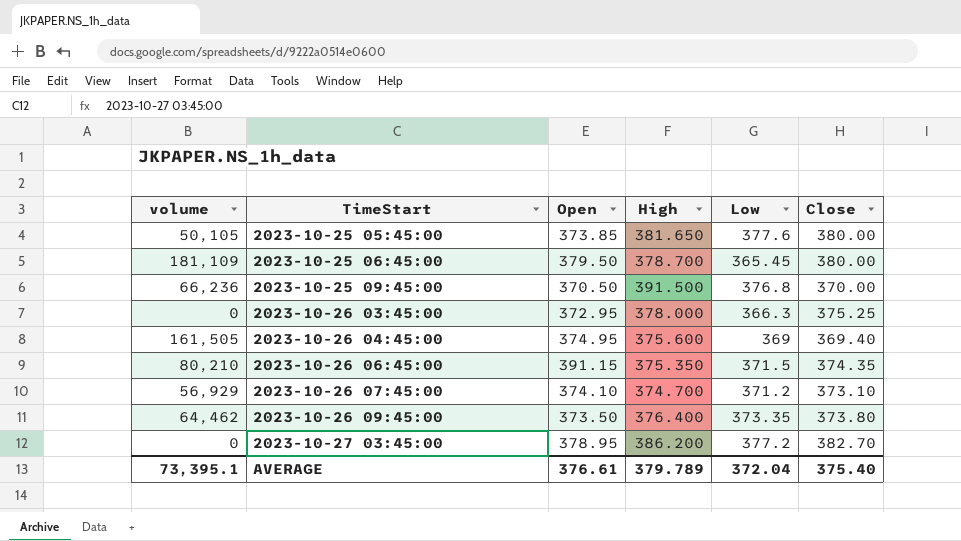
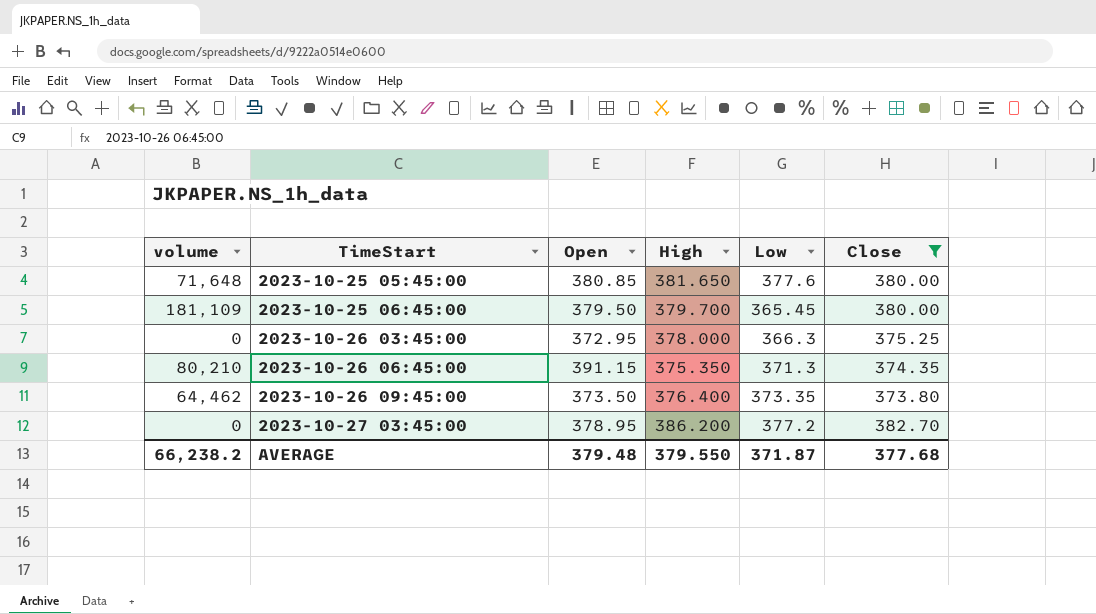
filter: none -> Close >= 373.80
2023-10-25 05:45:00 | volume: 50,105 -> 71,648
2023-10-25 05:45:00 | Open: 373.85 -> 380.85
2023-10-25 06:45:00 | High: 378.700 -> 379.700
2023-10-26 06:45:00 | Low: 371.5 -> 371.3
AVERAGE | volume: 73,395.1 -> 66,238.2
AVERAGE | Open: 376.61 -> 379.48
AVERAGE | High: 379.789 -> 379.550
AVERAGE | Low: 372.04 -> 371.87
AVERAGE | Close: 375.40 -> 377.68

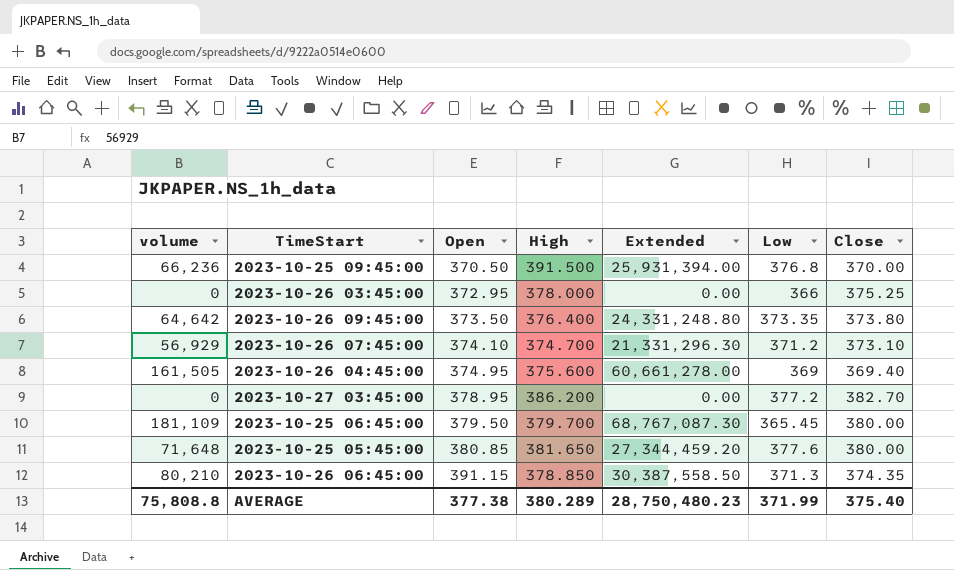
filter: Close >= 373.80 -> none
row order: TimeStart ascending -> Open ascending
column Extended | formula: none -> [volume] * [High]
2023-10-26 03:45:00 | Low: 366.3 -> 366
2023-10-26 09:45:00 | volume: 64,462 -> 64,642
2023-10-26 06:45:00 | High: 375.350 -> 378.850
AVERAGE | volume: 66,238.2 -> 75,808.8
AVERAGE | Open: 379.48 -> 377.38
AVERAGE | High: 379.550 -> 380.289
AVERAGE | Low: 371.87 -> 371.99
AVERAGE | Close: 377.68 -> 375.40

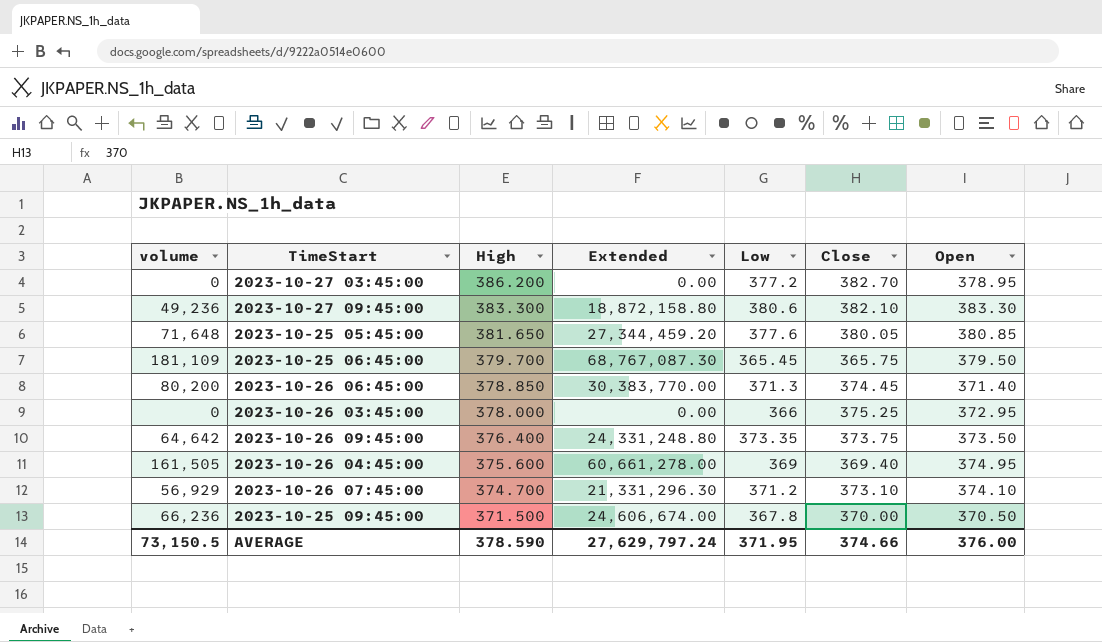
row order: Open ascending -> High descending
column Open | position: 3 -> 7
row 2023-10-27 09:45:00: none -> 49,236 | 383.300 | 18,872,158.80 | 380.6 | 382.10 | 383.30
2023-10-25 05:45:00 | Close: 380.00 -> 380.05
2023-10-25 06:45:00 | Close: 380.00 -> 365.75
2023-10-26 06:45:00 | volume: 80,210 -> 80,200
2023-10-26 06:45:00 | Extended: 30,387,558.50 -> 30,383,770.00
2023-10-26 06:45:00 | Close: 374.35 -> 374.45
2023-10-26 06:45:00 | Open: 391.15 -> 371.40
2023-10-26 09:45:00 | Close: 373.80 -> 373.75
2023-10-25 09:45:00 | High: 391.500 -> 371.500
2023-10-25 09:45:00 | Extended: 25,931,394.00 -> 24,606,674.00
2023-10-25 09:45:00 | Low: 376.8 -> 367.8
AVERAGE | volume: 75,808.8 -> 73,150.5
AVERAGE | High: 380.289 -> 378.590
AVERAGE | Extended: 28,750,480.23 -> 27,629,797.24
AVERAGE | Low: 371.99 -> 371.95
AVERAGE | Close: 375.40 -> 374.66
AVERAGE | Open: 377.38 -> 376.00

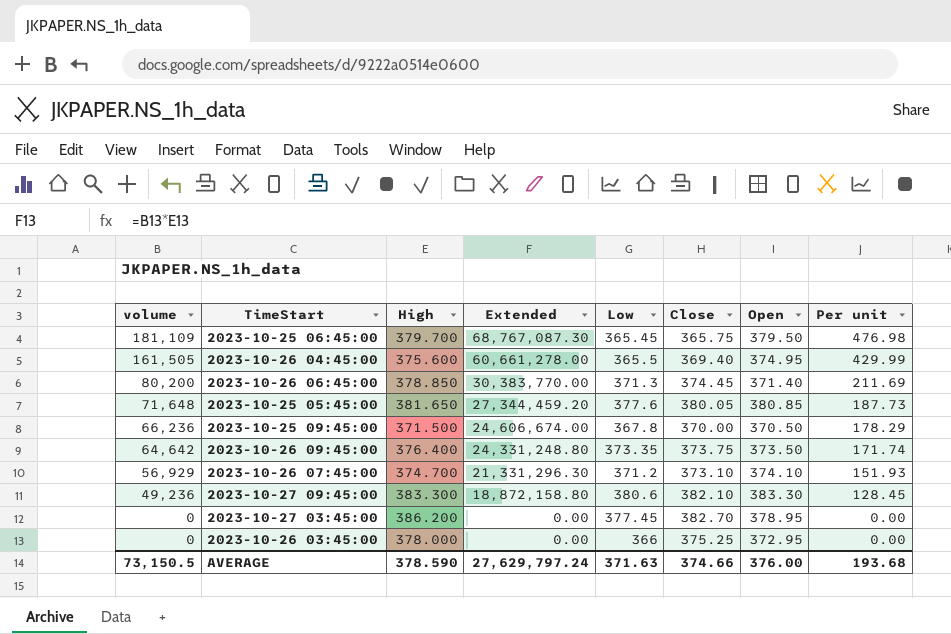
row order: High descending -> volume descending
column Per unit | formula: none -> [volume] / [High]
2023-10-26 04:45:00 | Low: 369 -> 365.5
2023-10-27 03:45:00 | Low: 377.2 -> 377.45
AVERAGE | Low: 371.95 -> 371.63

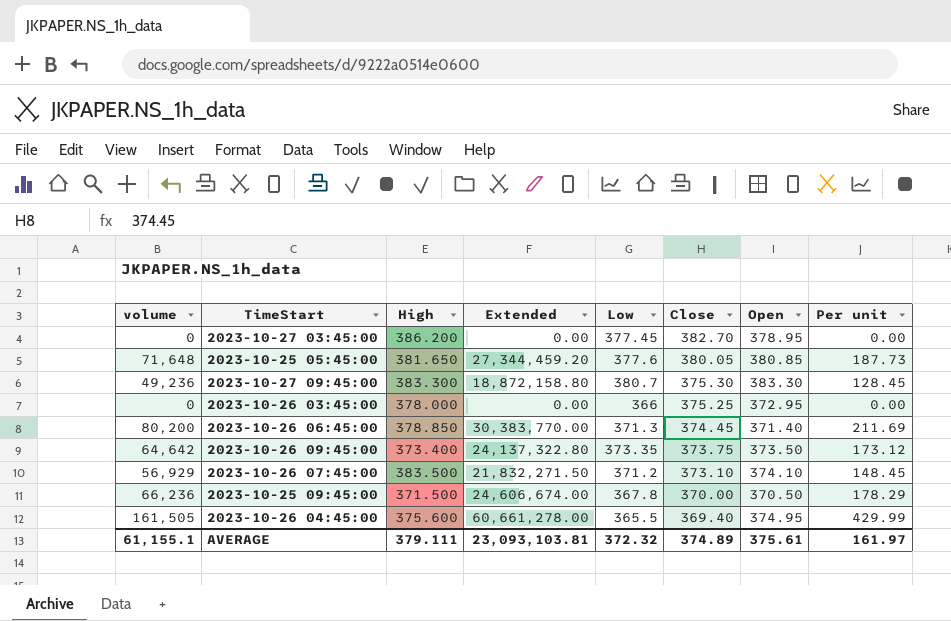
row order: volume descending -> Close descending
row 2023-10-25 06:45:00: 181,109 | 379.700 | 68,767,087.30 | 365.45 | 365.75 | 379.50 | 476.98 -> none
2023-10-27 09:45:00 | Low: 380.6 -> 380.7
2023-10-27 09:45:00 | Close: 382.10 -> 375.30
2023-10-26 09:45:00 | High: 376.400 -> 373.400
2023-10-26 09:45:00 | Extended: 24,331,248.80 -> 24,137,322.80
2023-10-26 09:45:00 | Per unit: 171.74 -> 173.12
2023-10-26 07:45:00 | High: 374.700 -> 383.500
2023-10-26 07:45:00 | Extended: 21,331,296.30 -> 21,832,271.50
2023-10-26 07:45:00 | Per unit: 151.93 -> 148.45
AVERAGE | volume: 73,150.5 -> 61,155.1
AVERAGE | High: 378.590 -> 379.111
AVERAGE | Extended: 27,629,797.24 -> 23,093,103.81
AVERAGE | Low: 371.63 -> 372.32
AVERAGE | Close: 374.66 -> 374.89
AVERAGE | Open: 376.00 -> 375.61
AVERAGE | Per unit: 193.68 -> 161.97

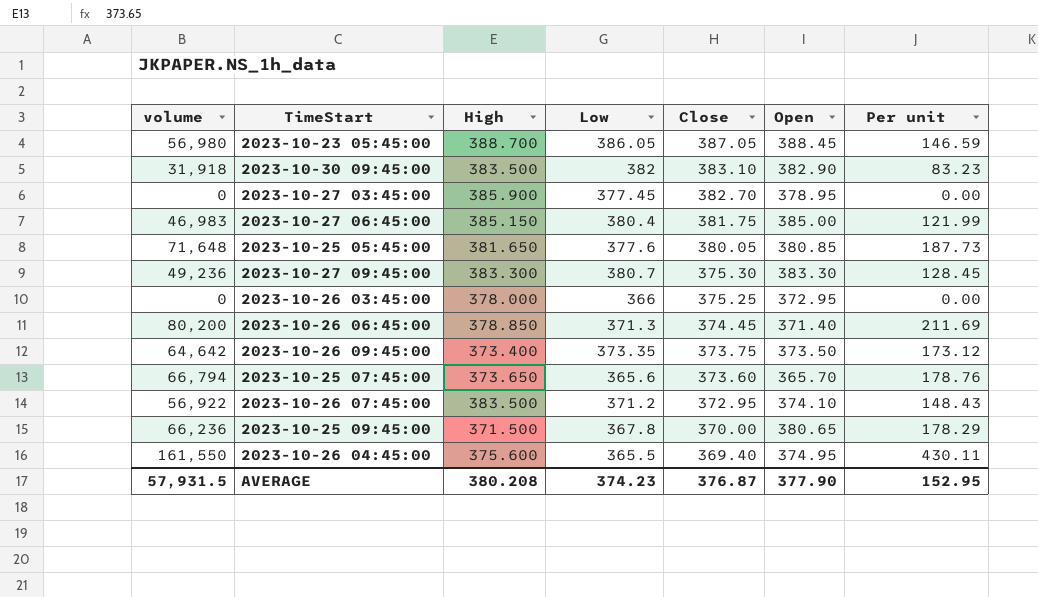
column Extended | formula: [volume] * [High] -> none
row 2023-10-23 05:45:00: none -> 56,980 | 388.700 | 386.05 | 387.05 | 388.45 | 146.59
row 2023-10-30 09:45:00: none -> 31,918 | 383.500 | 382 | 383.10 | 382.90 | 83.23
2023-10-27 03:45:00 | High: 386.200 -> 385.900
row 2023-10-27 06:45:00: none -> 46,983 | 385.150 | 380.4 | 381.75 | 385.00 | 121.99
row 2023-10-25 07:45:00: none -> 66,794 | 373.650 | 365.6 | 373.60 | 365.70 | 178.76
2023-10-26 07:45:00 | volume: 56,929 -> 56,922
2023-10-26 07:45:00 | Close: 373.10 -> 372.95
2023-10-26 07:45:00 | Per unit: 148.45 -> 148.43
2023-10-25 09:45:00 | Open: 370.50 -> 380.65
2023-10-26 04:45:00 | volume: 161,505 -> 161,550
2023-10-26 04:45:00 | Per unit: 429.99 -> 430.11
AVERAGE | volume: 61,155.1 -> 57,931.5
AVERAGE | High: 379.111 -> 380.208
AVERAGE | Low: 372.32 -> 374.23
AVERAGE | Close: 374.89 -> 376.87
AVERAGE | Open: 375.61 -> 377.90
AVERAGE | Per unit: 161.97 -> 152.95

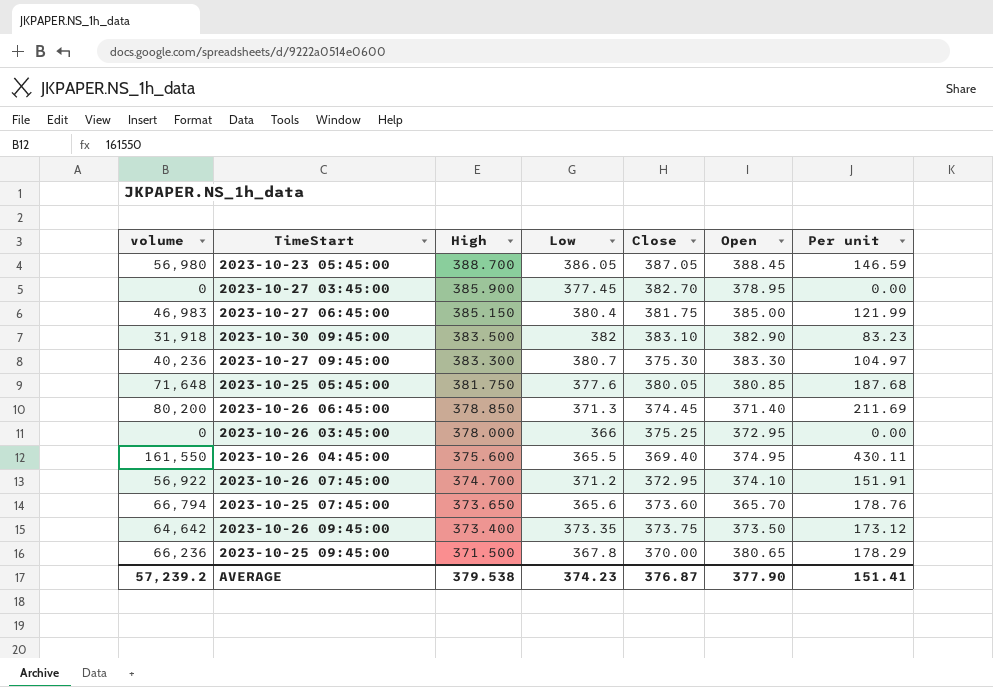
row order: Close descending -> High descending
2023-10-27 09:45:00 | volume: 49,236 -> 40,236
2023-10-27 09:45:00 | Per unit: 128.45 -> 104.97
2023-10-25 05:45:00 | High: 381.650 -> 381.750
2023-10-25 05:45:00 | Per unit: 187.73 -> 187.68
2023-10-26 07:45:00 | High: 383.500 -> 374.700
2023-10-26 07:45:00 | Per unit: 148.43 -> 151.91
AVERAGE | volume: 57,931.5 -> 57,239.2
AVERAGE | High: 380.208 -> 379.538
AVERAGE | Per unit: 152.95 -> 151.41

